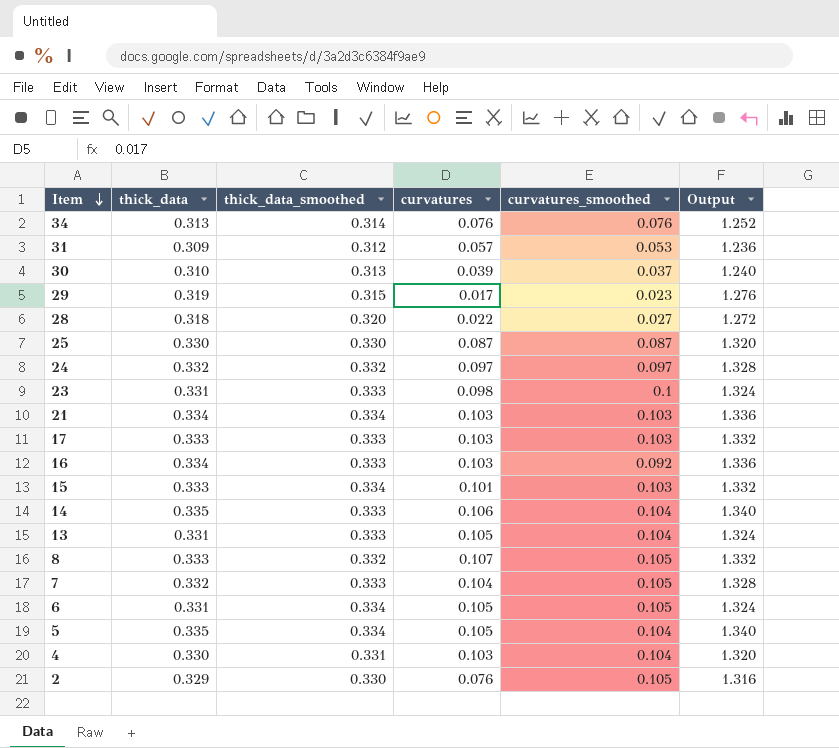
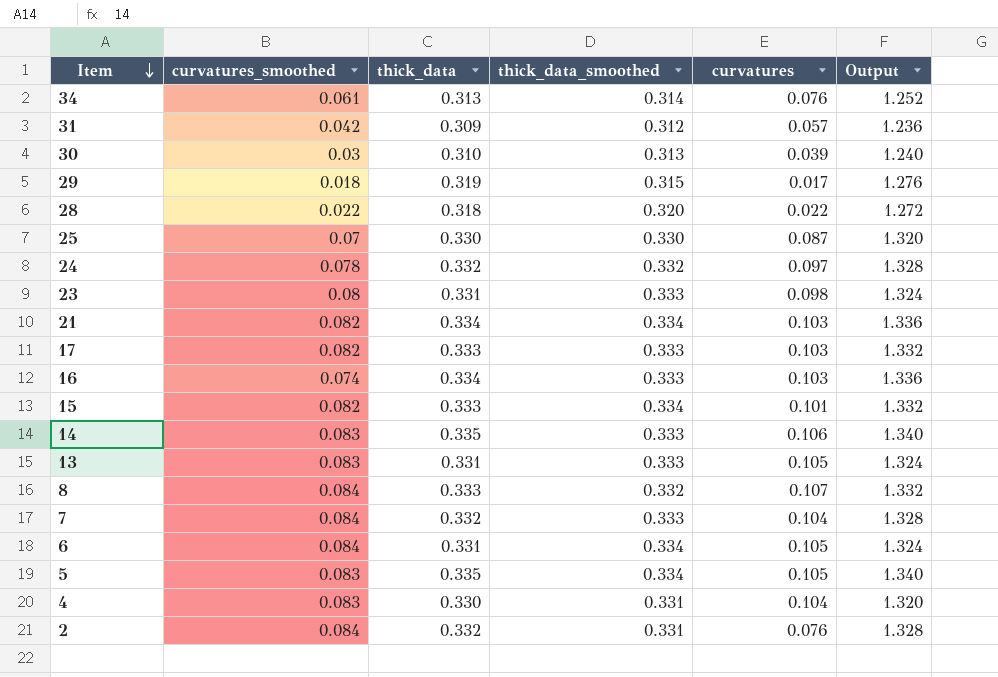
column curvatures_smoothed | position: 5 -> 2
34 | curvatures_smoothed: 0.076 -> 0.061
31 | curvatures_smoothed: 0.053 -> 0.042
30 | curvatures_smoothed: 0.037 -> 0.03
29 | curvatures_smoothed: 0.023 -> 0.018
28 | curvatures_smoothed: 0.027 -> 0.022
25 | curvatures_smoothed: 0.087 -> 0.07
24 | curvatures_smoothed: 0.097 -> 0.078
23 | curvatures_smoothed: 0.1 -> 0.08
21 | curvatures_smoothed: 0.103 -> 0.082
17 | curvatures_smoothed: 0.103 -> 0.082
16 | curvatures_smoothed: 0.092 -> 0.074
15 | curvatures_smoothed: 0.103 -> 0.082
14 | curvatures_smoothed: 0.104 -> 0.083
13 | curvatures_smoothed: 0.104 -> 0.083
8 | curvatures_smoothed: 0.105 -> 0.084
7 | curvatures_smoothed: 0.105 -> 0.084
6 | curvatures_smoothed: 0.105 -> 0.084
5 | curvatures_smoothed: 0.104 -> 0.083
4 | curvatures_smoothed: 0.104 -> 0.083
4 | curvatures: 0.103 -> 0.104
2 | curvatures_smoothed: 0.105 -> 0.084
2 | thick_data: 0.329 -> 0.332
2 | thick_data_smoothed: 0.330 -> 0.331
2 | Output: 1.316 -> 1.328

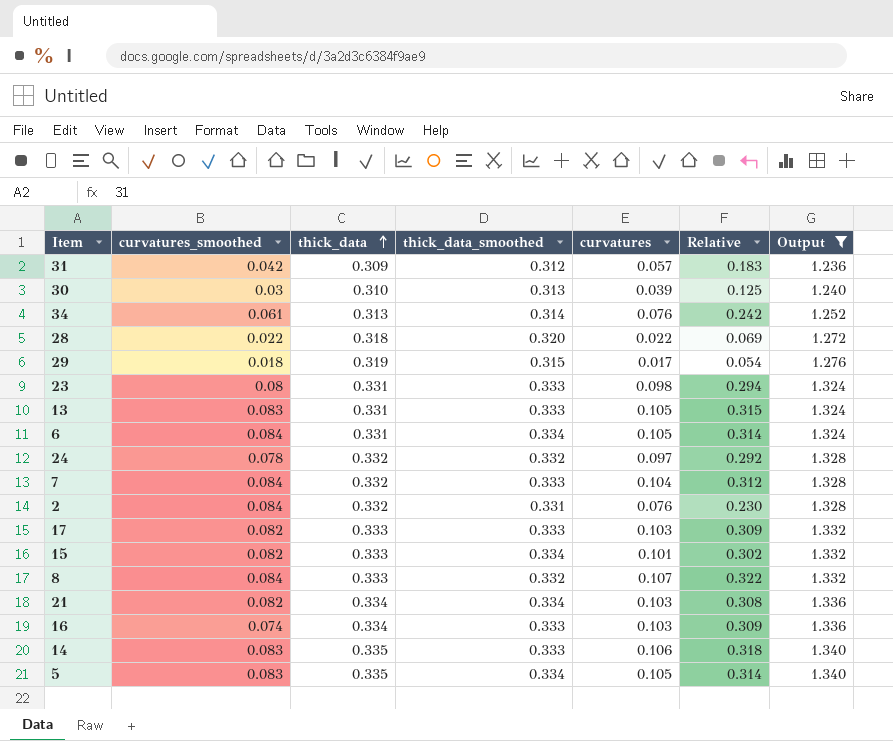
filter: none -> Output != 1.320
row order: Item descending -> thick_data ascending
column Relative | formula: none -> [curvatures] / [thick_data_smoothed]

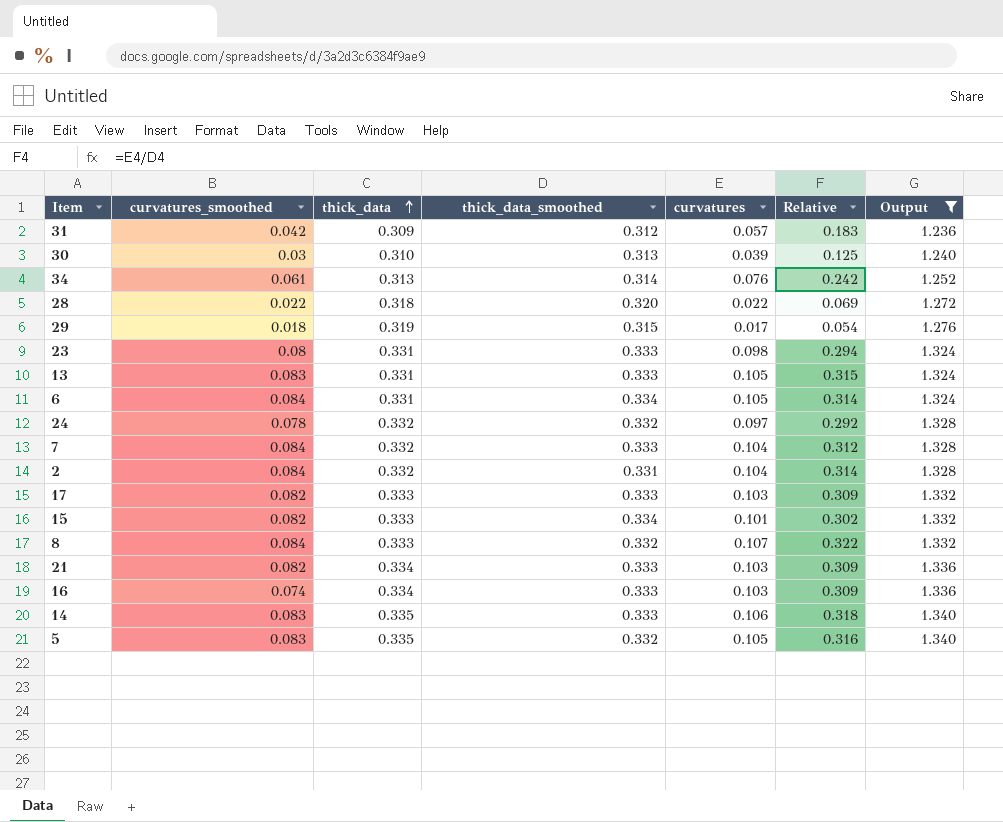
2 | curvatures: 0.076 -> 0.104
2 | Relative: 0.230 -> 0.314
21 | thick_data_smoothed: 0.334 -> 0.333
21 | Relative: 0.308 -> 0.309
5 | thick_data_smoothed: 0.334 -> 0.332
5 | Relative: 0.314 -> 0.316

